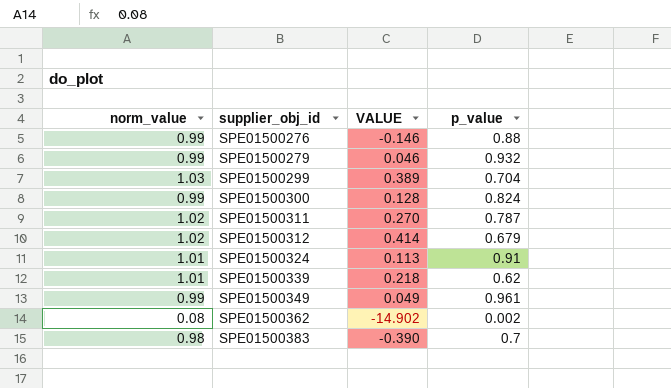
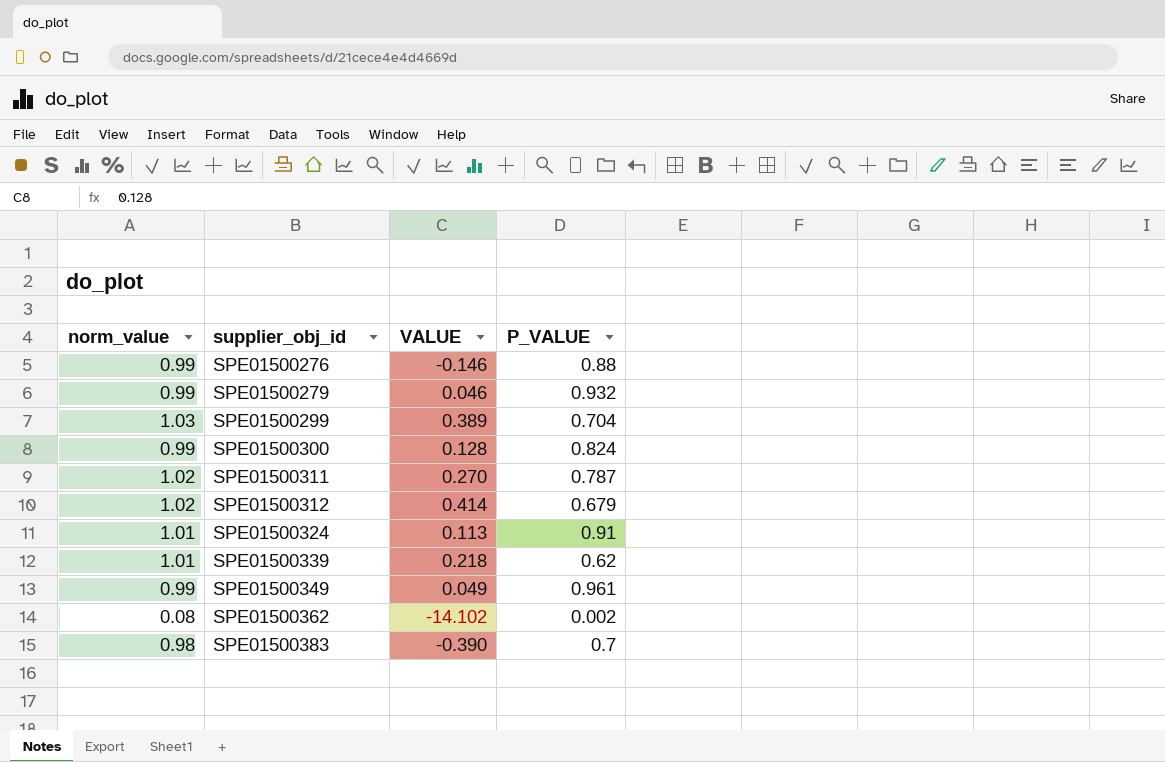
column name: p_value -> P_VALUE
SPE01500362 | VALUE: -14.902 -> -14.102

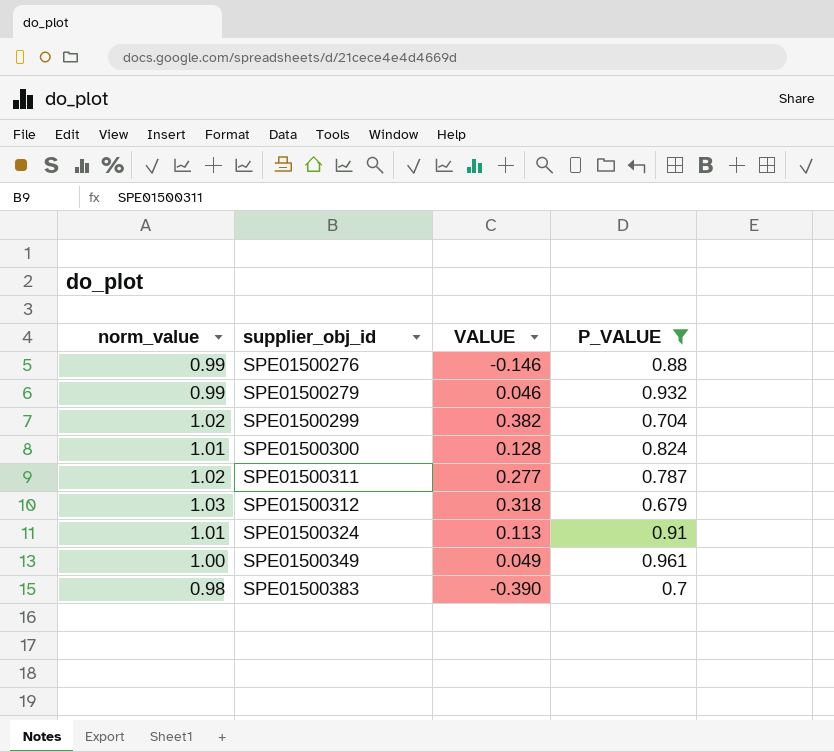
filter: none -> P_VALUE >= 0.679
SPE01500299 | norm_value: 1.03 -> 1.02
SPE01500299 | VALUE: 0.389 -> 0.382
SPE01500300 | norm_value: 0.99 -> 1.01
SPE01500311 | VALUE: 0.270 -> 0.277
SPE01500312 | norm_value: 1.02 -> 1.03
SPE01500312 | VALUE: 0.414 -> 0.318
SPE01500349 | norm_value: 0.99 -> 1.00

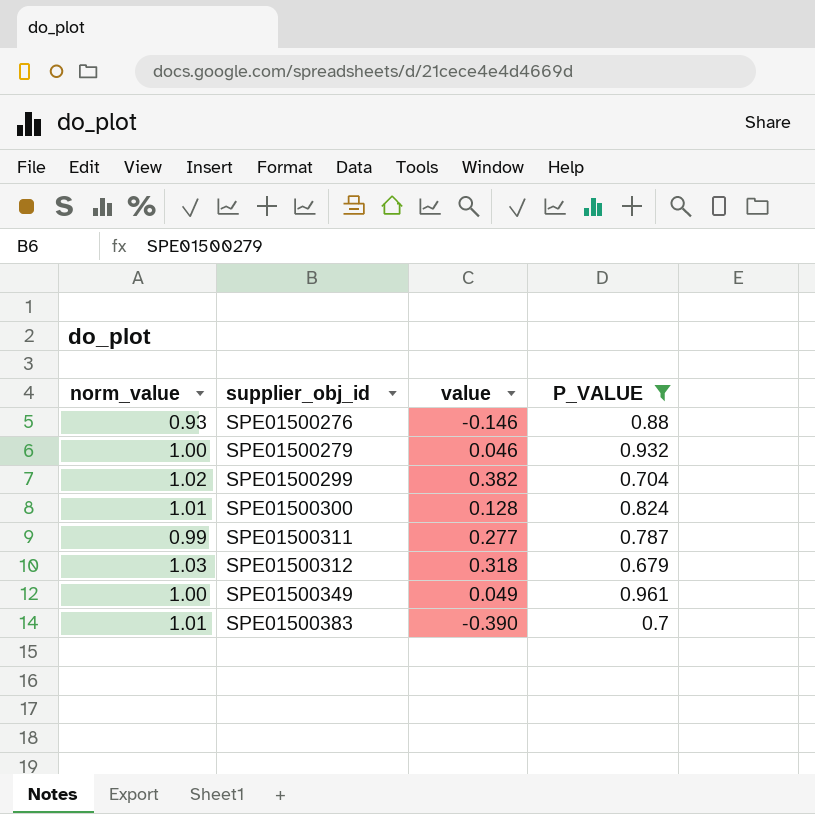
column name: VALUE -> value
row SPE01500324: 1.01 | 0.113 | 0.91 -> none
SPE01500276 | norm_value: 0.99 -> 0.93
SPE01500279 | norm_value: 0.99 -> 1.00
SPE01500311 | norm_value: 1.02 -> 0.99
SPE01500383 | norm_value: 0.98 -> 1.01

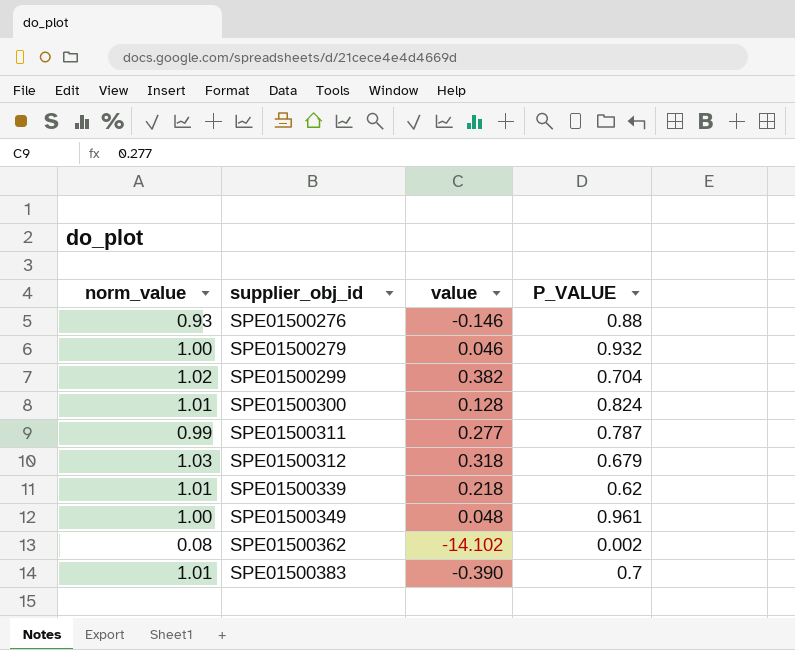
filter: P_VALUE >= 0.679 -> none
SPE01500349 | value: 0.049 -> 0.048

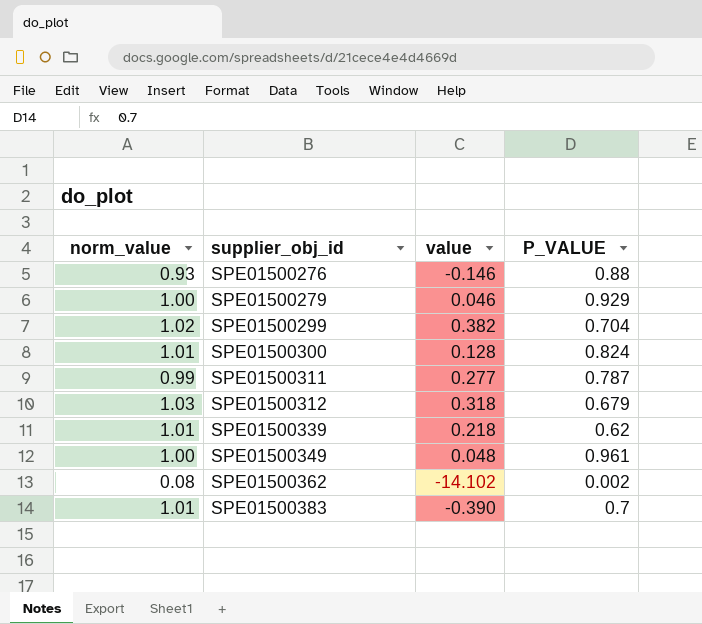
SPE01500279 | P_VALUE: 0.932 -> 0.929

